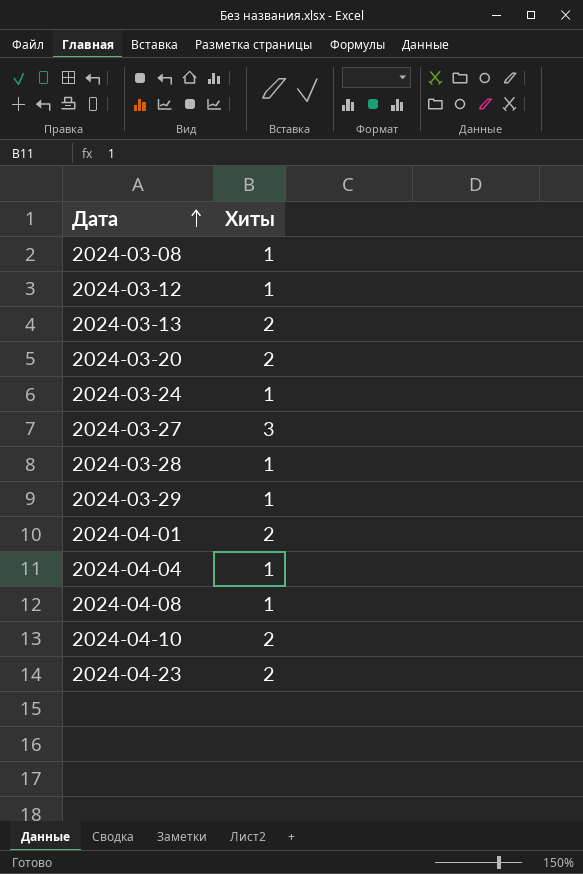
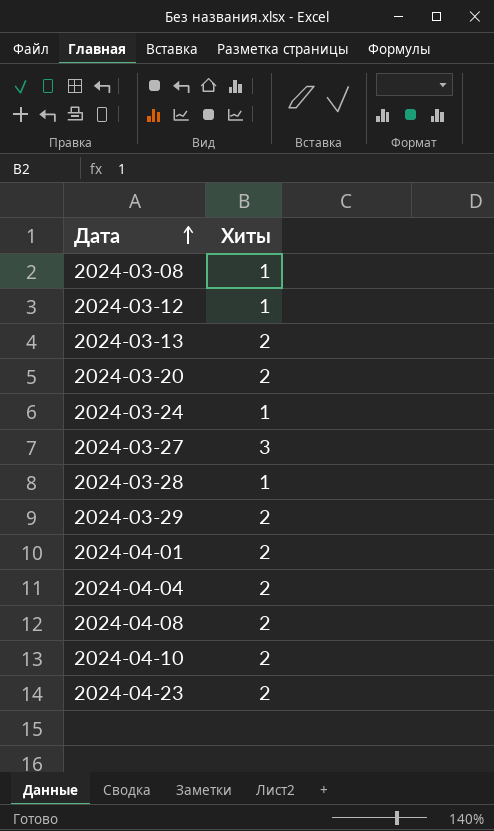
2024-03-29 | Хиты: 1 -> 2
2024-04-04 | Хиты: 1 -> 2
2024-04-08 | Хиты: 1 -> 2

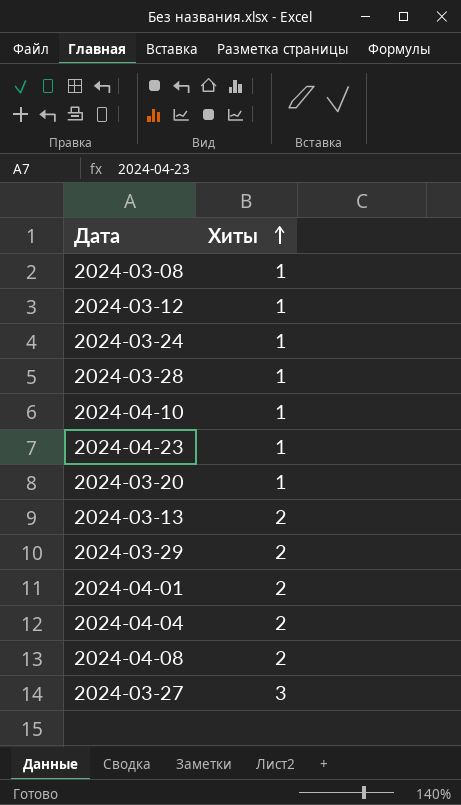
row order: Дата ascending -> Хиты ascending
2024-04-10 | Хиты: 2 -> 1
2024-04-23 | Хиты: 2 -> 1
2024-03-20 | Хиты: 2 -> 1

